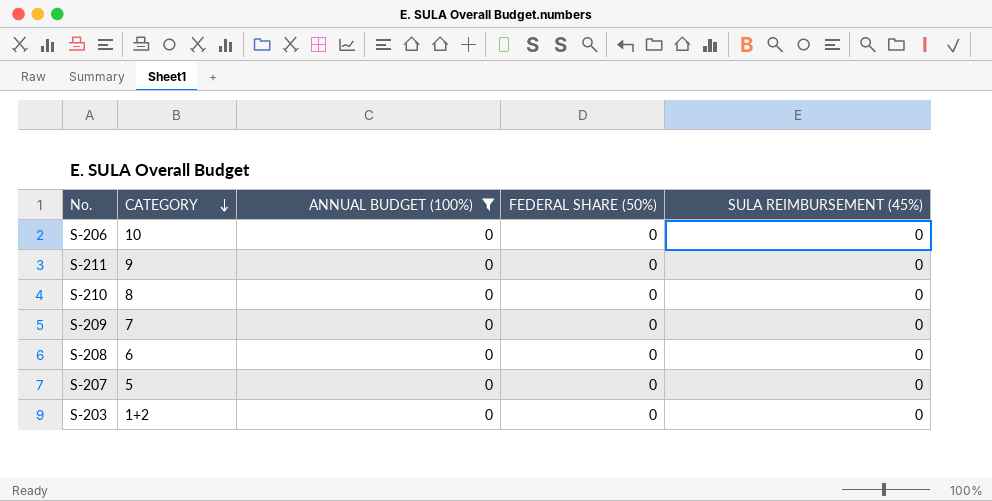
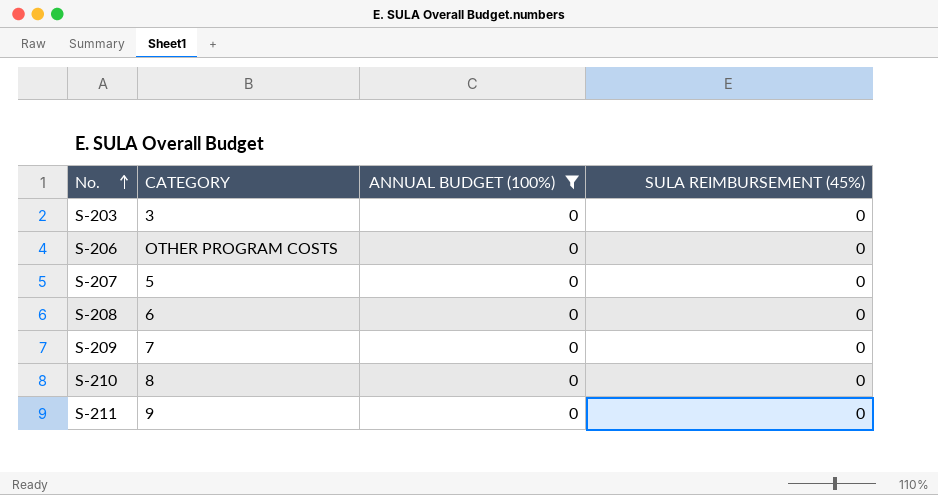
row order: CATEGORY descending -> No. ascending
column FEDERAL SHARE (50%) | position: 4 -> none
S-203 | CATEGORY: 1+2 -> 3
S-206 | CATEGORY: 10 -> OTHER PROGRAM COSTS

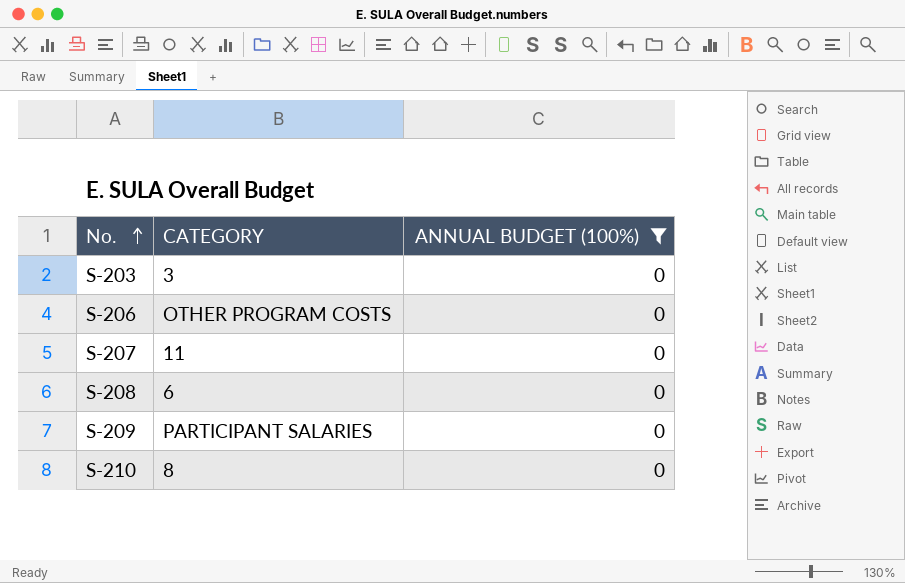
column SULA REIMBURSEMENT (45%) | position: 4 -> none
row S-211: 9 | 0 | 0 -> none
S-207 | CATEGORY: 5 -> 11
S-209 | CATEGORY: 7 -> PARTICIPANT SALARIES

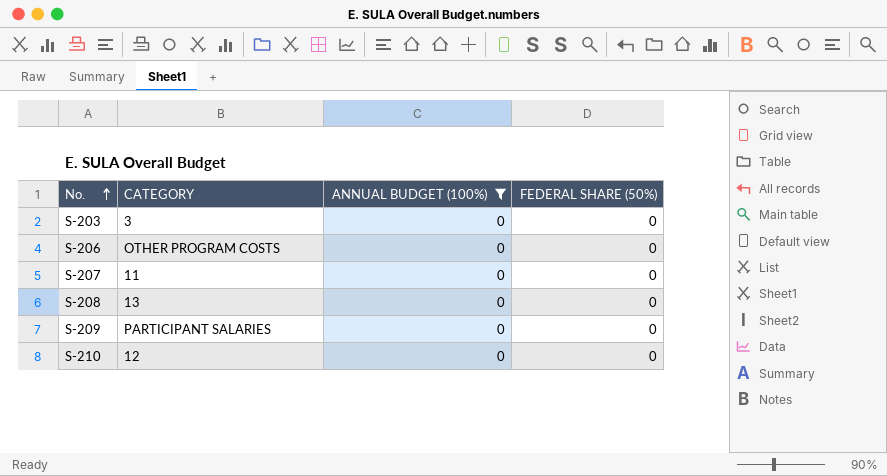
column FEDERAL SHARE (50%) | position: none -> 4
S-208 | CATEGORY: 6 -> 13
S-210 | CATEGORY: 8 -> 12

